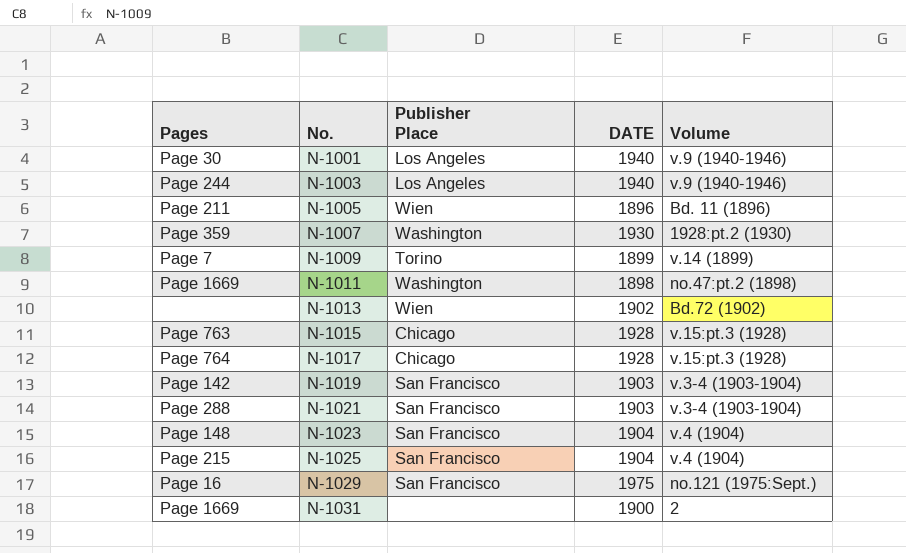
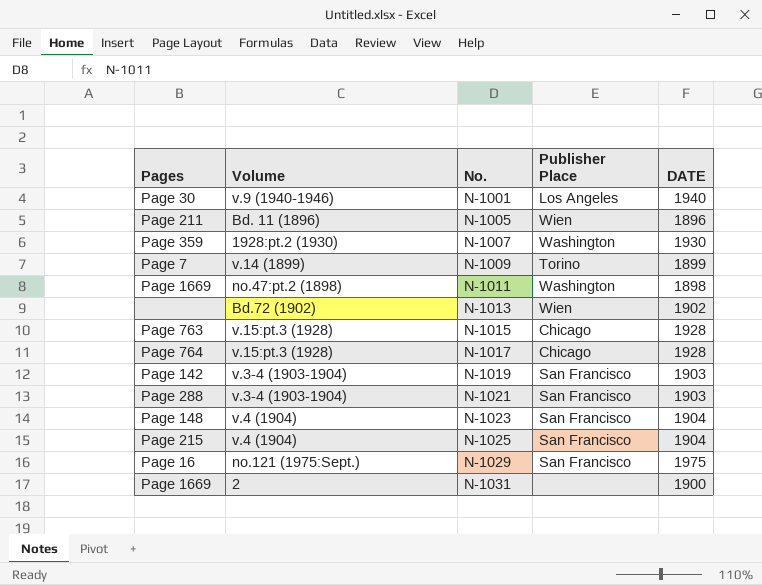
column Volume | position: 5 -> 2
row N-1003: Page 244 | Los Angeles | 1940 | v.9 (1940-1946) -> none

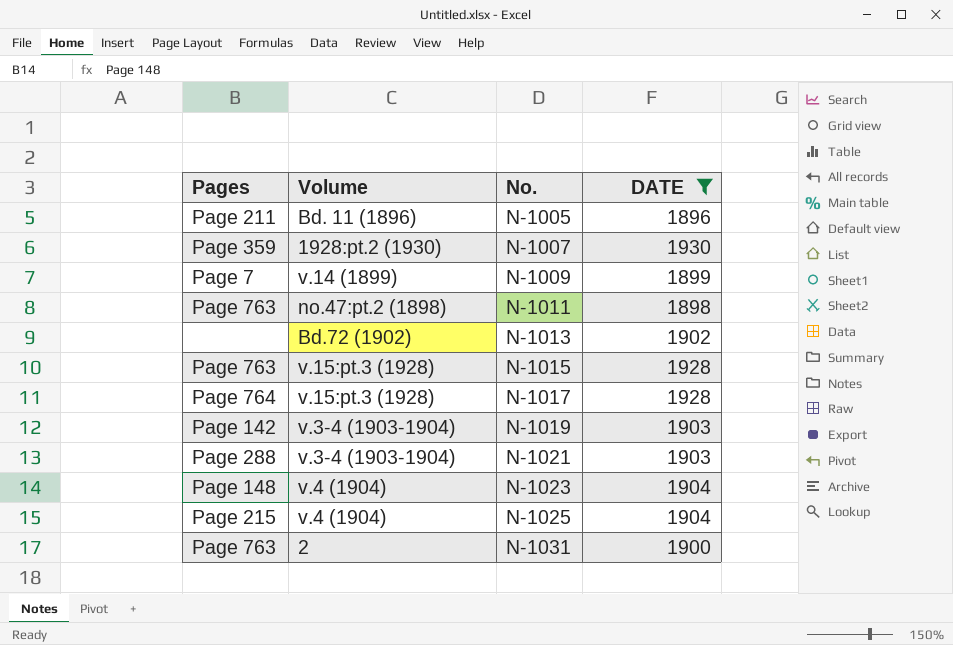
filter: none -> DATE <= 1930
column Publisher Place | position: 4 -> none
N-1011 | Pages: Page 1669 -> Page 763
N-1031 | Pages: Page 1669 -> Page 763

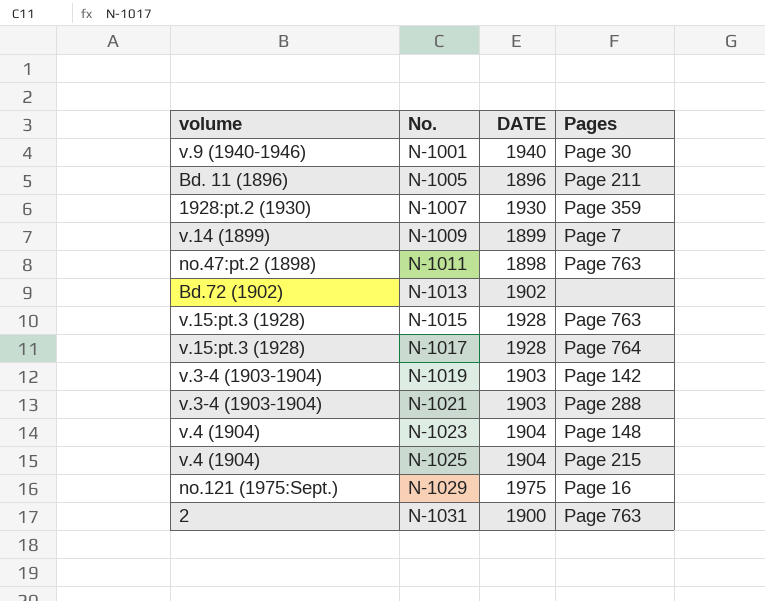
filter: DATE <= 1930 -> none
column name: Volume -> volume
column Pages | position: 1 -> 4

